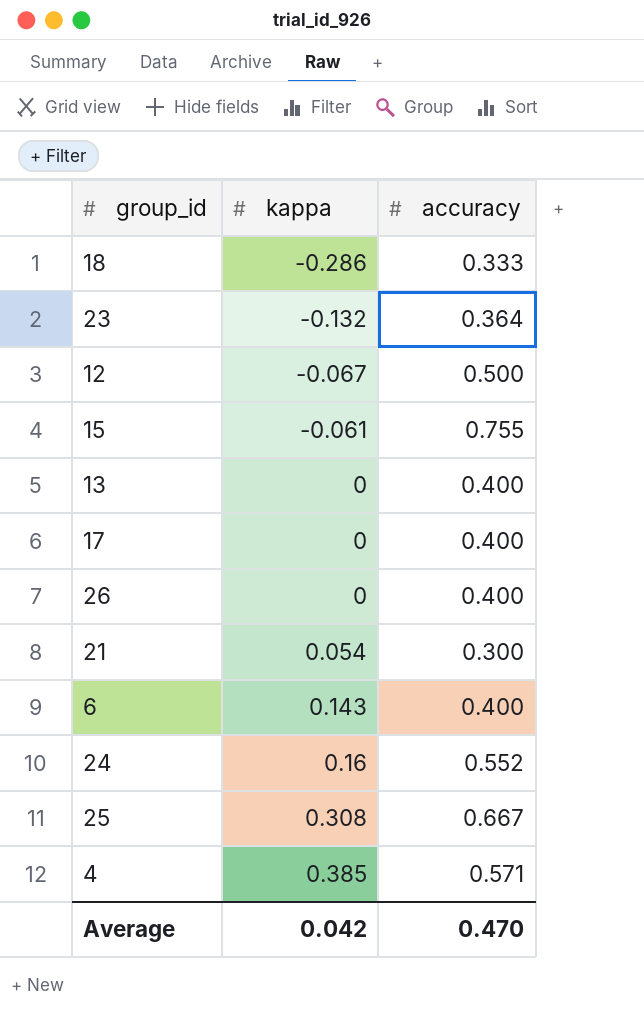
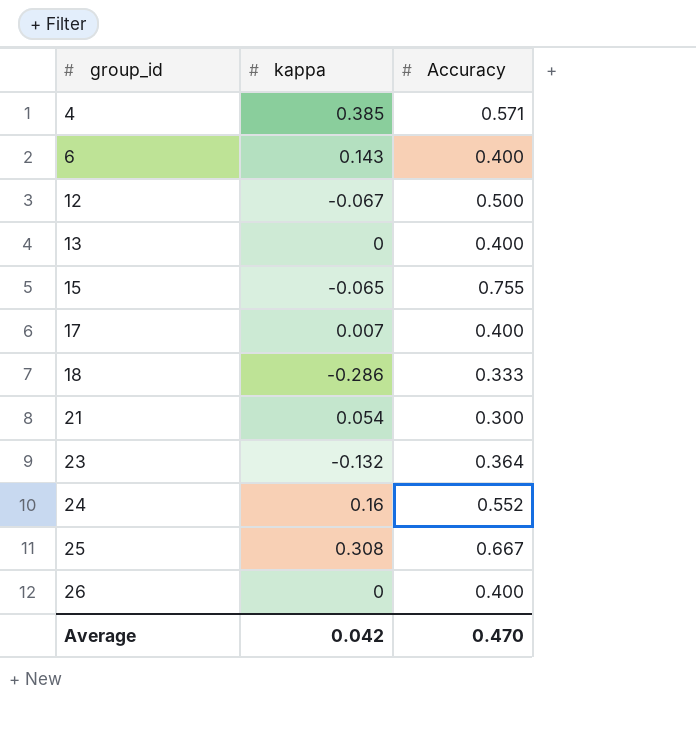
row order: kappa ascending -> group_id ascending
column name: accuracy -> Accuracy
15 | kappa: -0.061 -> -0.065
17 | kappa: 0 -> 0.007

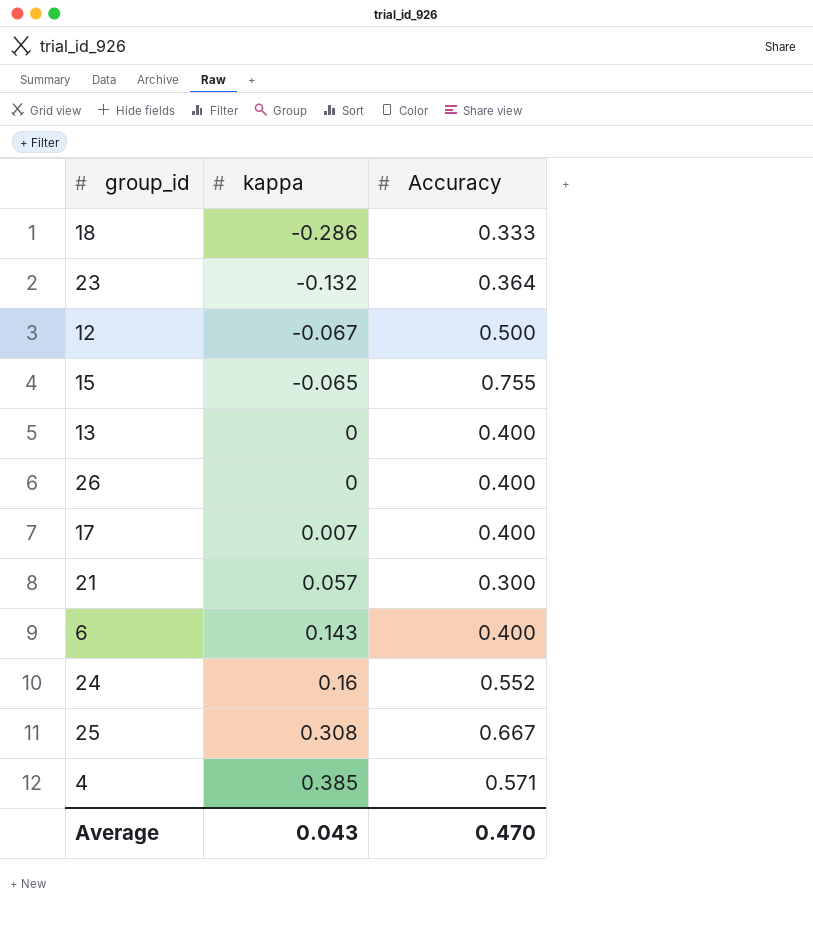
row order: group_id ascending -> kappa ascending
21 | kappa: 0.054 -> 0.057
Average | kappa: 0.042 -> 0.043

